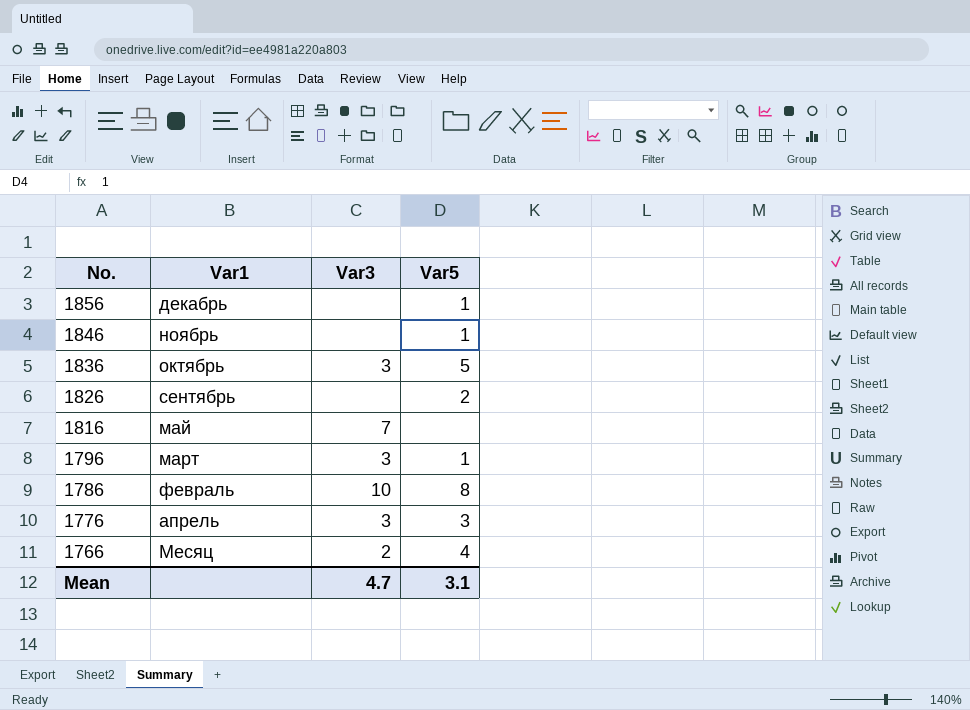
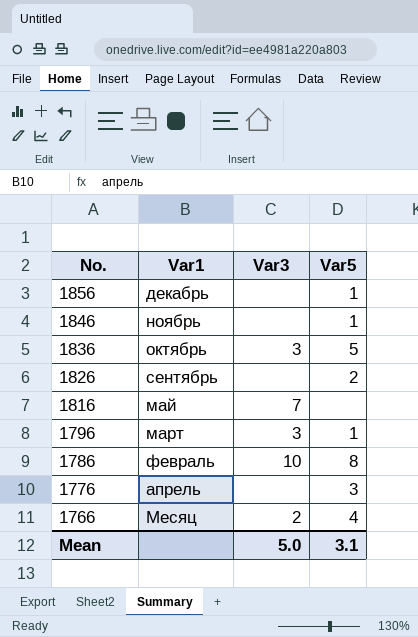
1776 | Var3: 3 -> none
Mean | Var3: 4.7 -> 5.0

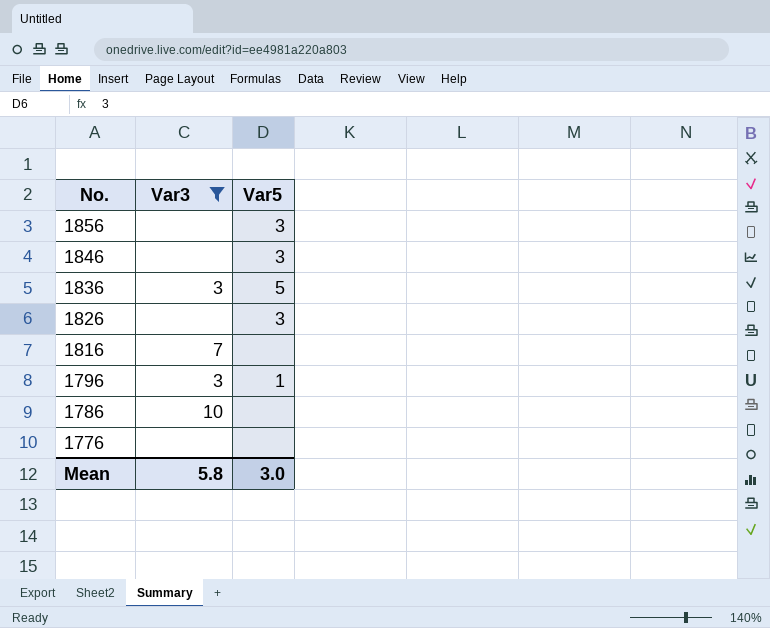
filter: none -> Var3 != 2
column Var1 | position: 2 -> none
1856 | Var5: 1 -> 3
1846 | Var5: 1 -> 3
1826 | Var5: 2 -> 3
1786 | Var5: 8 -> none
1776 | Var5: 3 -> none
Mean | Var3: 5.0 -> 5.8
Mean | Var5: 3.1 -> 3.0

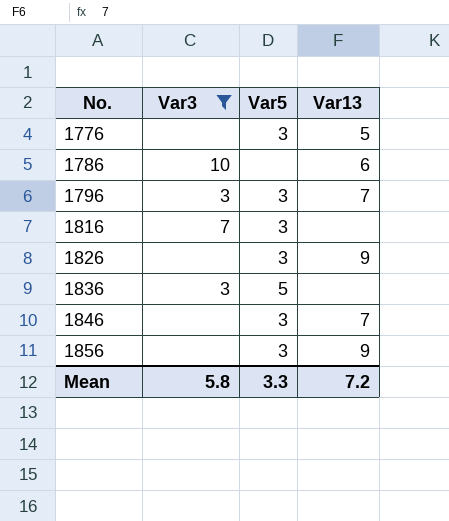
row order: No. descending -> No. ascending
column Var13 | position: none -> 4
1776 | Var5: none -> 3
1796 | Var5: 1 -> 3
1816 | Var5: none -> 3
Mean | Var5: 3.0 -> 3.3

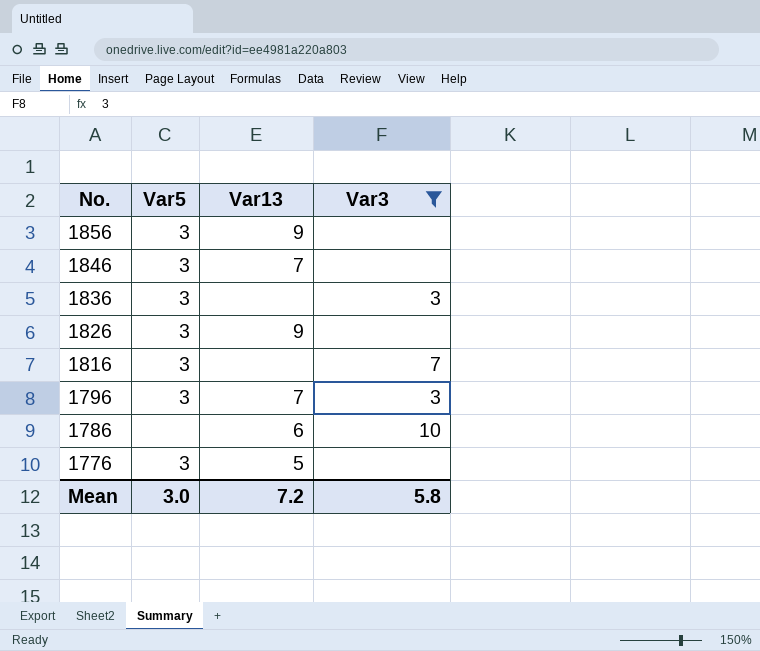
row order: No. ascending -> No. descending
column Var3 | position: 2 -> 4
1836 | Var5: 5 -> 3
Mean | Var5: 3.3 -> 3.0

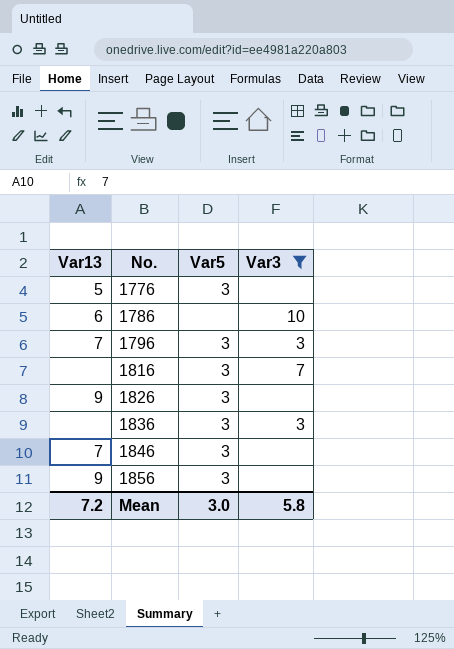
row order: No. descending -> No. ascending
column Var13 | position: 3 -> 1

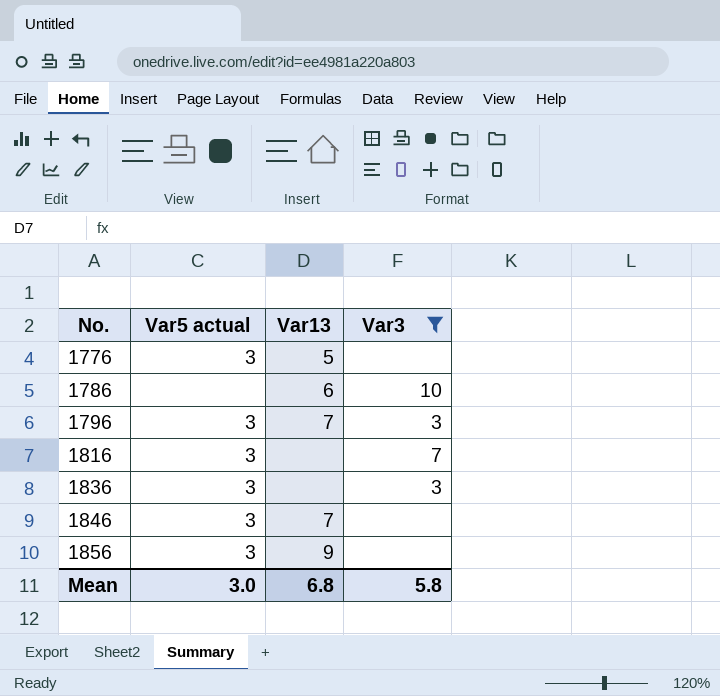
column name: Var5 -> Var5 actual
column Var13 | position: 1 -> 3
row 1826: 9 | 3 | none -> none
Mean | Var13: 7.2 -> 6.8

